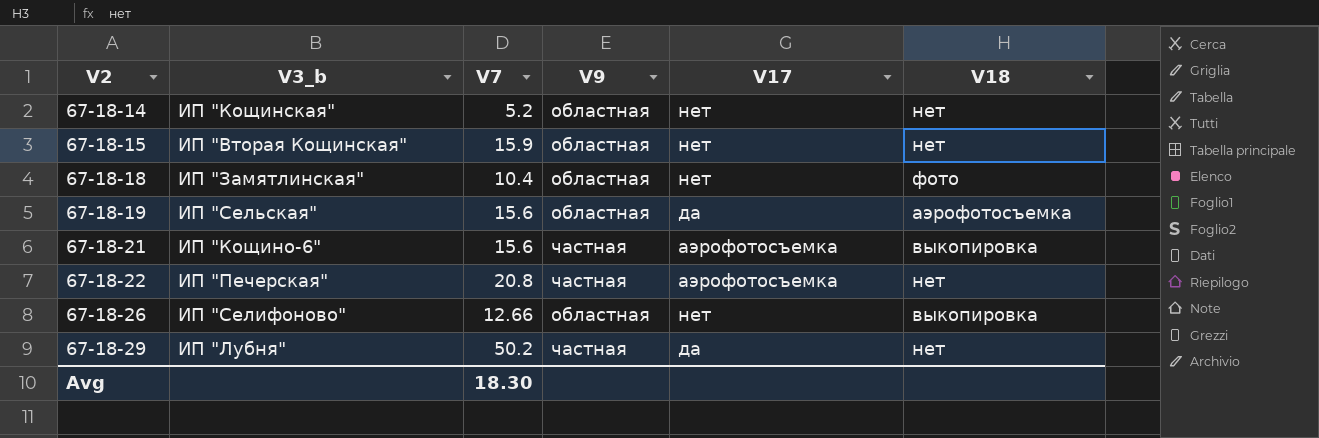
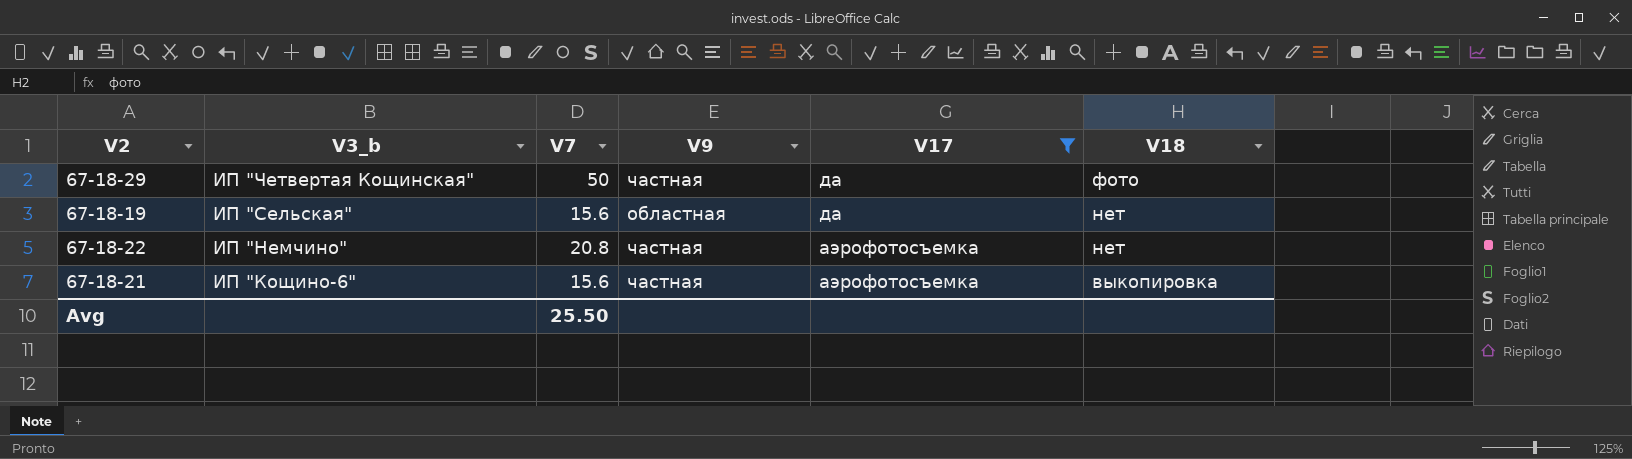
filter: none -> V17 != нет
row order: V2 ascending -> V3_b descending
67-18-29 | V3_b: ИП "Лубня" -> ИП "Четвертая Кощинская"
67-18-29 | V7: 50.2 -> 50
67-18-29 | V18: нет -> фото
67-18-19 | V18: аэрофотосъемка -> нет
67-18-22 | V3_b: ИП "Печерская" -> ИП "Немчино"
Avg | V7: 18.30 -> 25.50

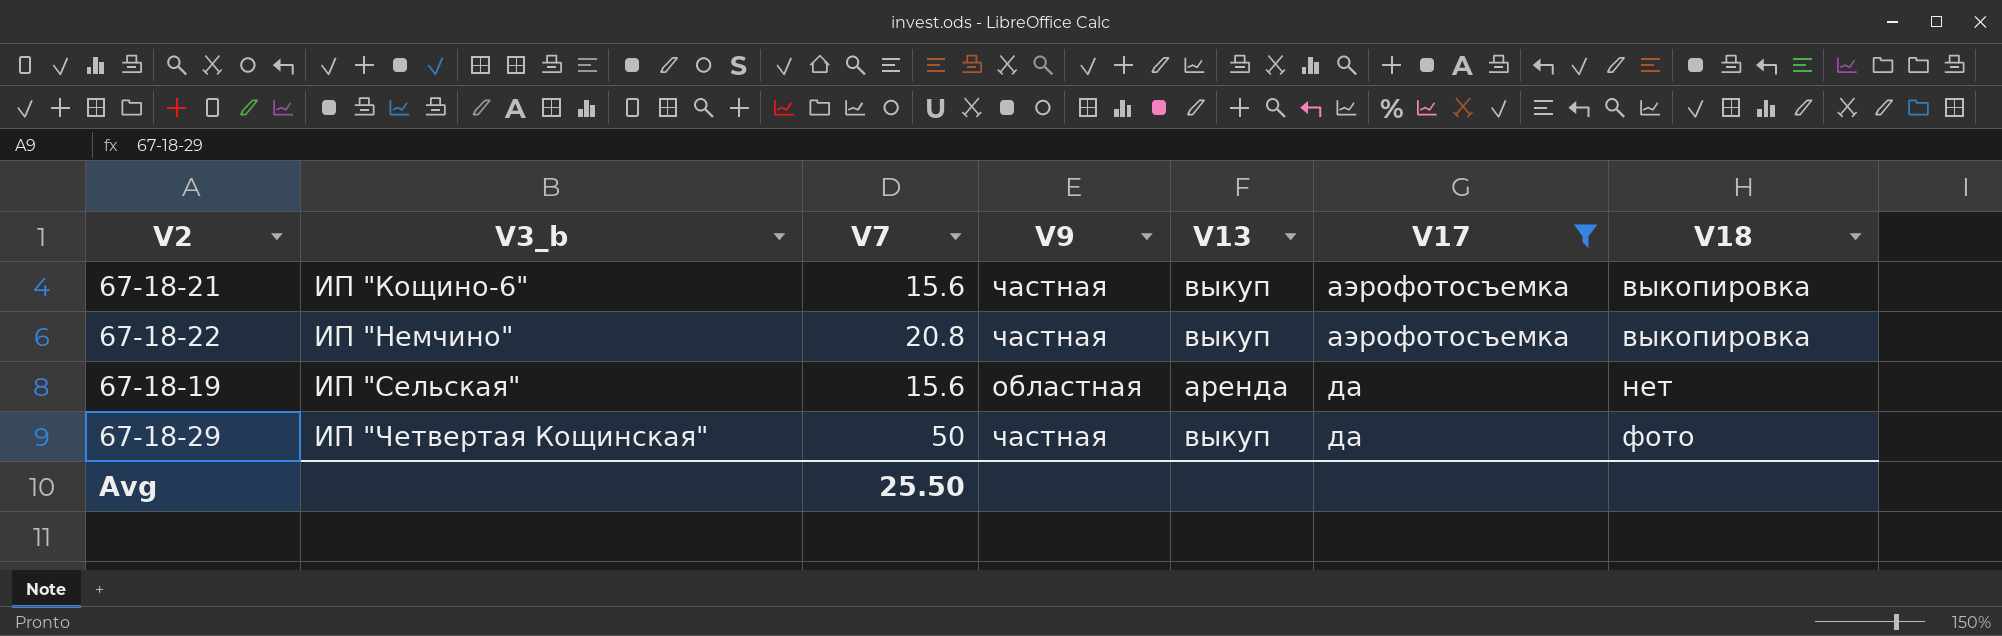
row order: V3_b descending -> V3_b ascending
column V13 | position: none -> 5
67-18-22 | V18: нет -> выкопировка

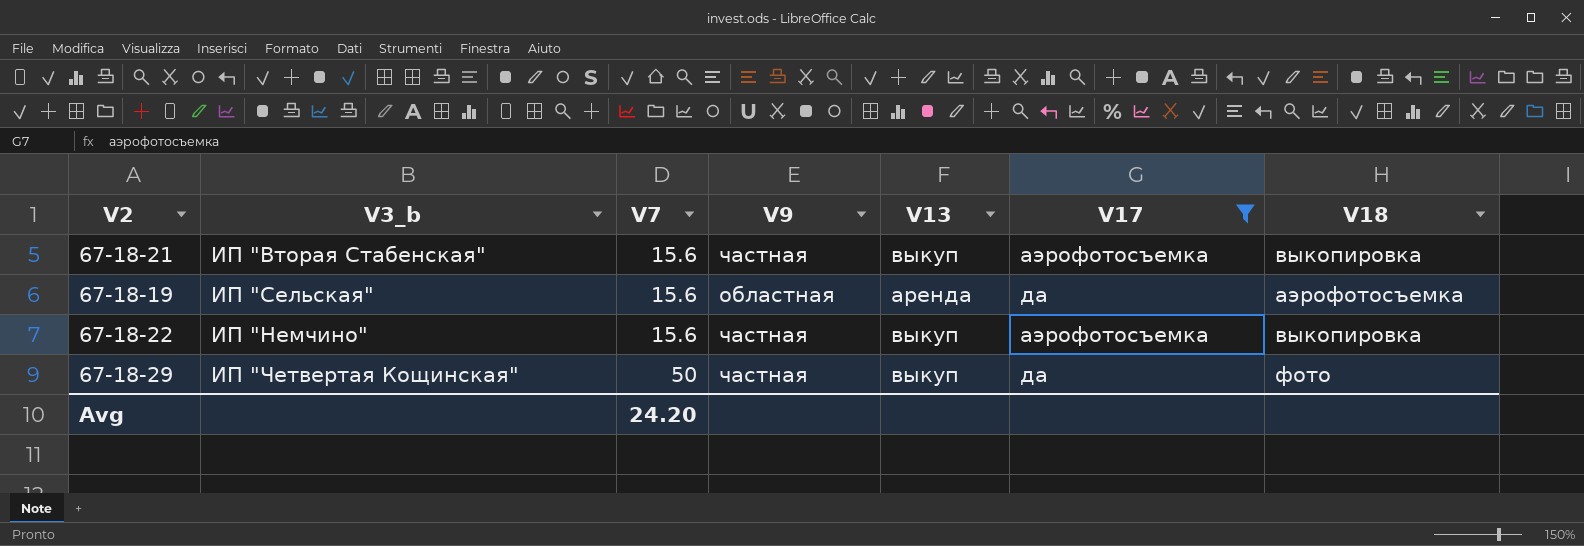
row order: V3_b ascending -> V7 ascending
67-18-21 | V3_b: ИП "Кощино-6" -> ИП "Вторая Стабенская"
67-18-19 | V18: нет -> аэрофотосъемка
67-18-22 | V7: 20.8 -> 15.6
Avg | V7: 25.50 -> 24.20

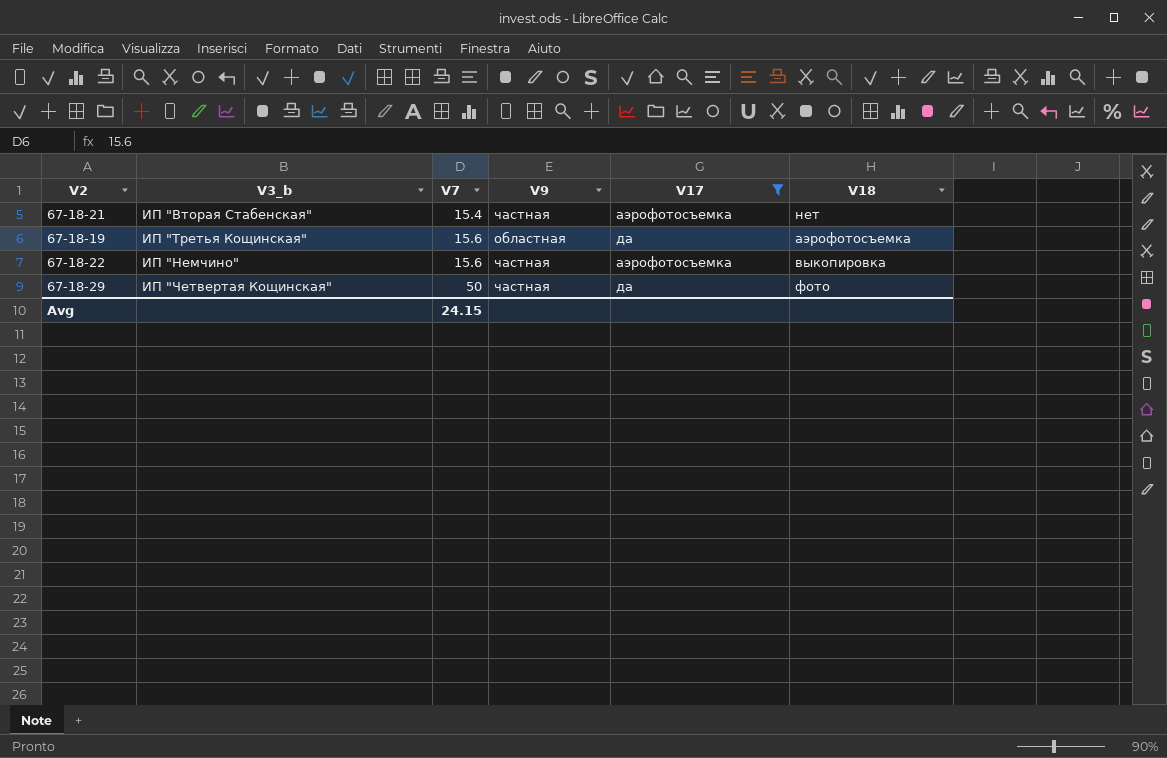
column V13 | position: 5 -> none
67-18-21 | V7: 15.6 -> 15.4
67-18-21 | V18: выкопировка -> нет
67-18-19 | V3_b: ИП "Сельская" -> ИП "Третья Кощинская"
Avg | V7: 24.20 -> 24.15

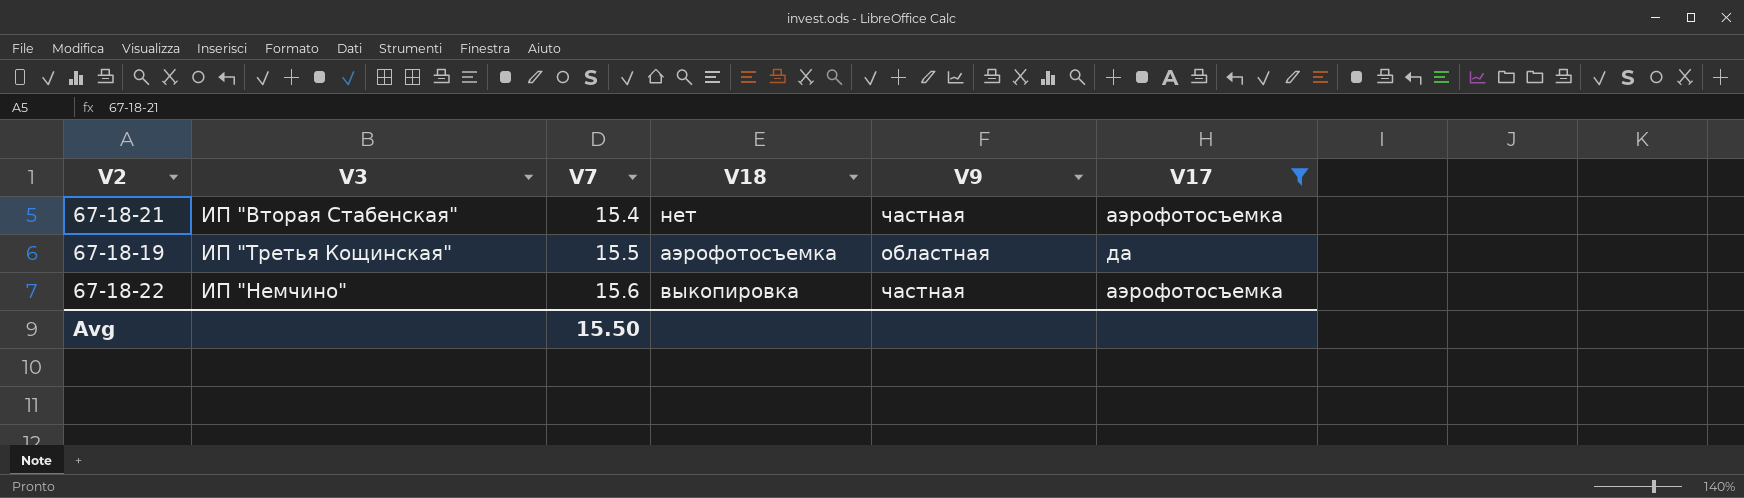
column name: V3_b -> V3
column V18 | position: 6 -> 4
row 67-18-29: ИП "Четвертая Кощинская" | 50 | частная | да | фото -> none
67-18-19 | V7: 15.6 -> 15.5
Avg | V7: 24.15 -> 15.50

